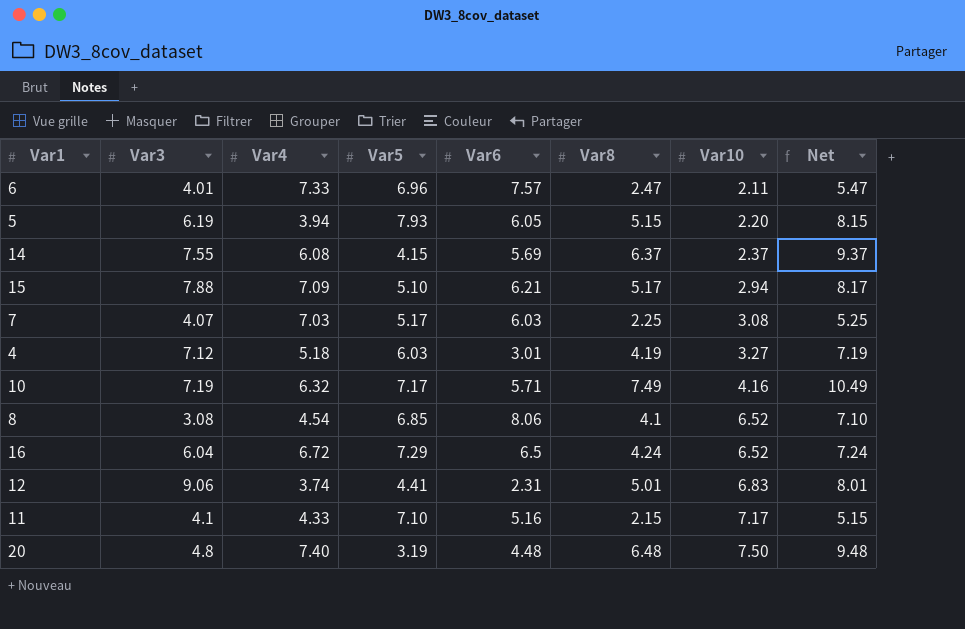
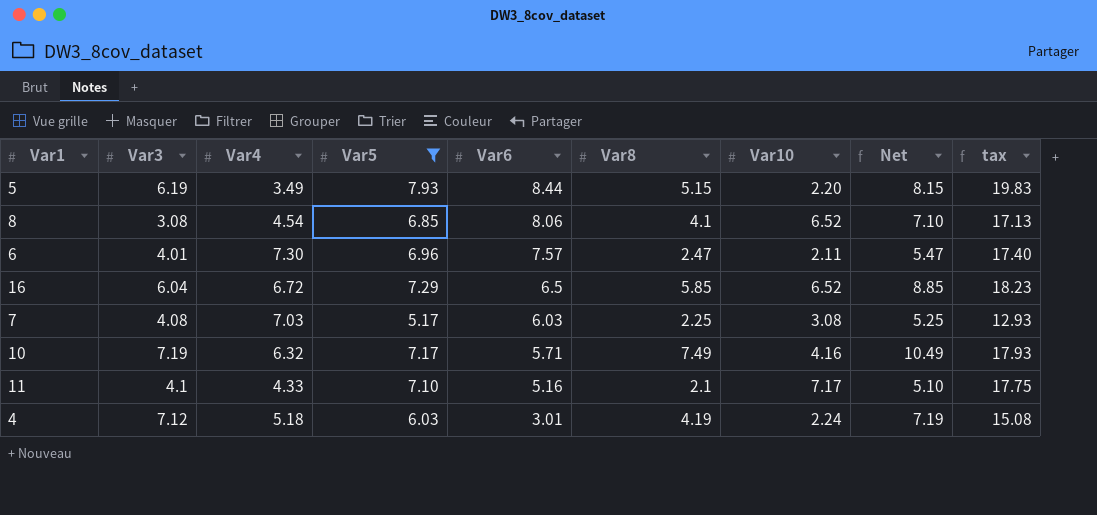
filter: none -> Var5 >= 5.17
row order: Var10 ascending -> Var6 descending
column tax | formula: none -> [Var5] * 2.5
5 | Var4: 3.94 -> 3.49
5 | Var6: 6.05 -> 8.44
6 | Var4: 7.33 -> 7.30
16 | Var8: 4.24 -> 5.85
16 | Net: 7.24 -> 8.85
7 | Var3: 4.07 -> 4.08
11 | Var8: 2.15 -> 2.1
11 | Net: 5.15 -> 5.10
4 | Var10: 3.27 -> 2.24

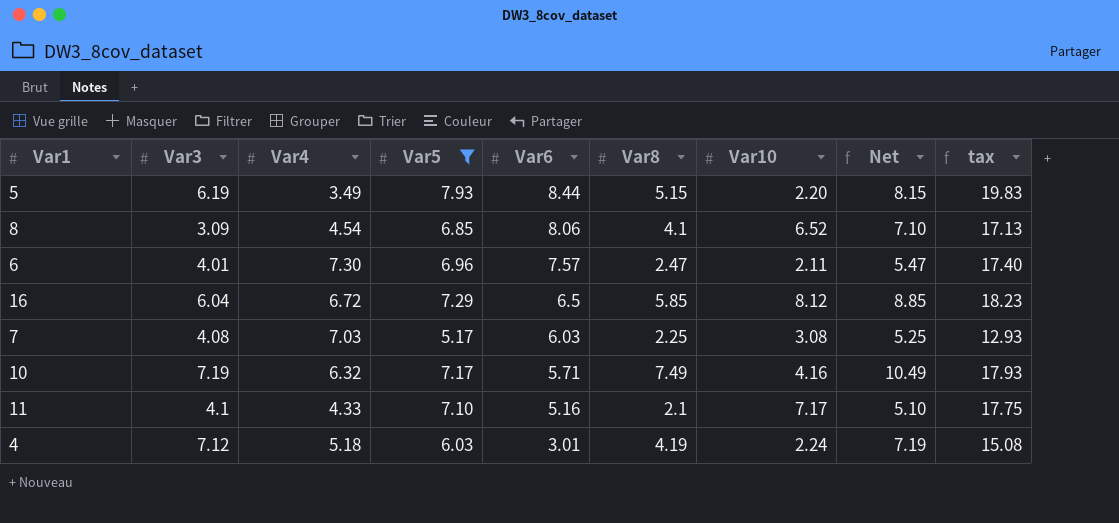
8 | Var3: 3.08 -> 3.09
16 | Var10: 6.52 -> 8.12

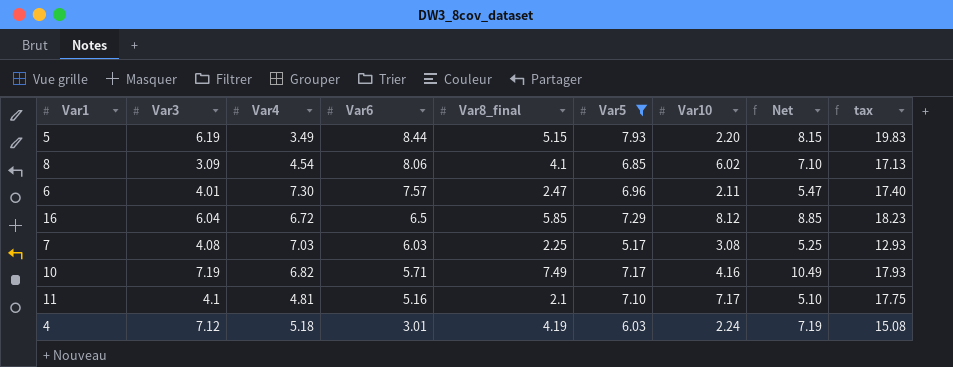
column name: Var8 -> Var8_final
column Var5 | position: 4 -> 6
8 | Var10: 6.52 -> 6.02
10 | Var4: 6.32 -> 6.82
11 | Var4: 4.33 -> 4.81

